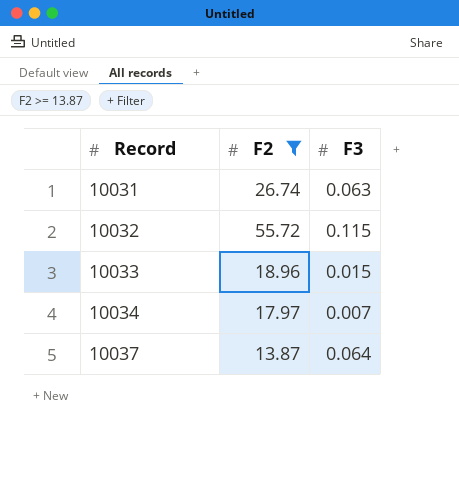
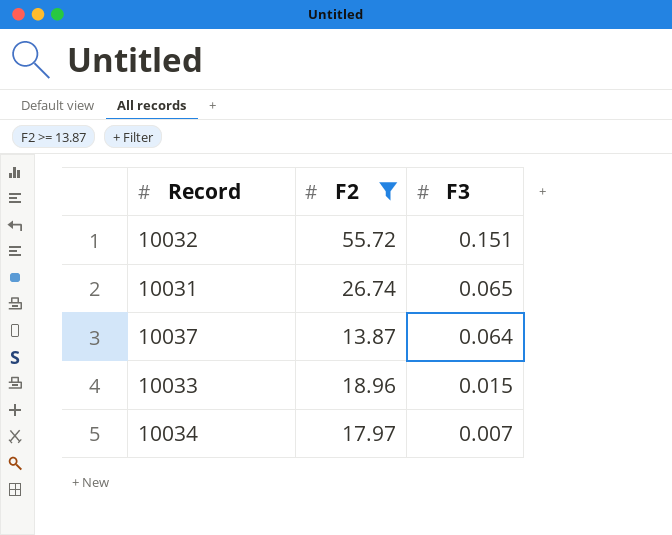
row order: Record ascending -> F3 descending
10032 | F3: 0.115 -> 0.151
10031 | F3: 0.063 -> 0.065

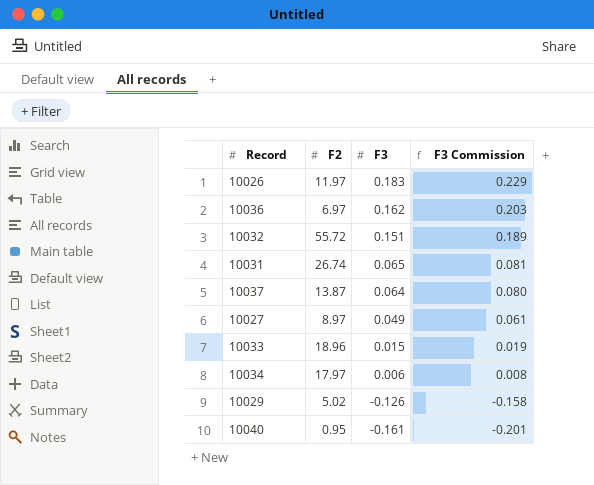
filter: F2 >= 13.87 -> none
column F3 Commission | formula: none -> [F3] * 1.25
10034 | F3: 0.007 -> 0.006

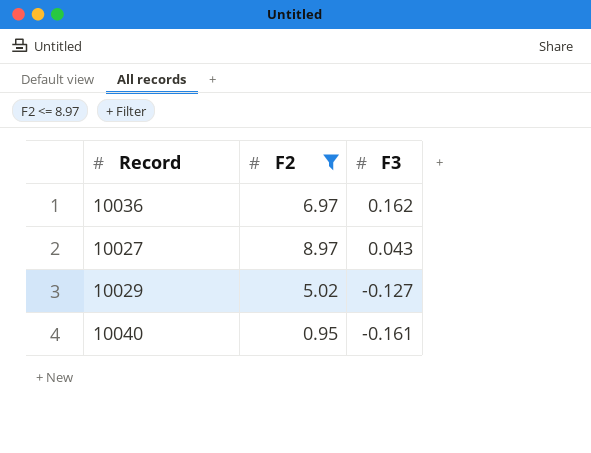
filter: none -> F2 <= 8.97
column F3 Commission | formula: [F3] * 1.25 -> none
10027 | F3: 0.049 -> 0.043
10029 | F3: -0.126 -> -0.127

